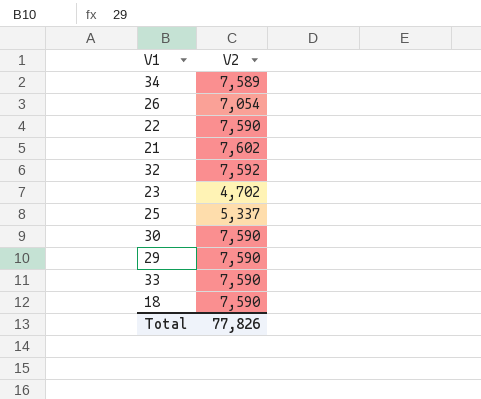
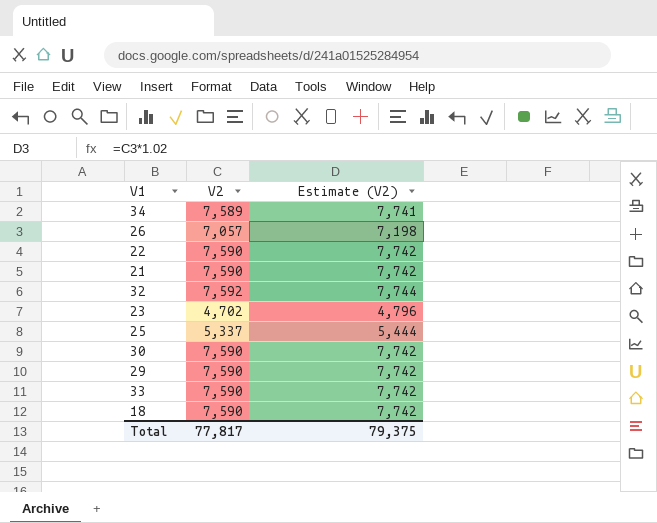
column Estimate (V2) | formula: none -> [V2] * 1.02
26 | V2: 7,054 -> 7,057
21 | V2: 7,602 -> 7,590
Total | V2: 77,826 -> 77,817

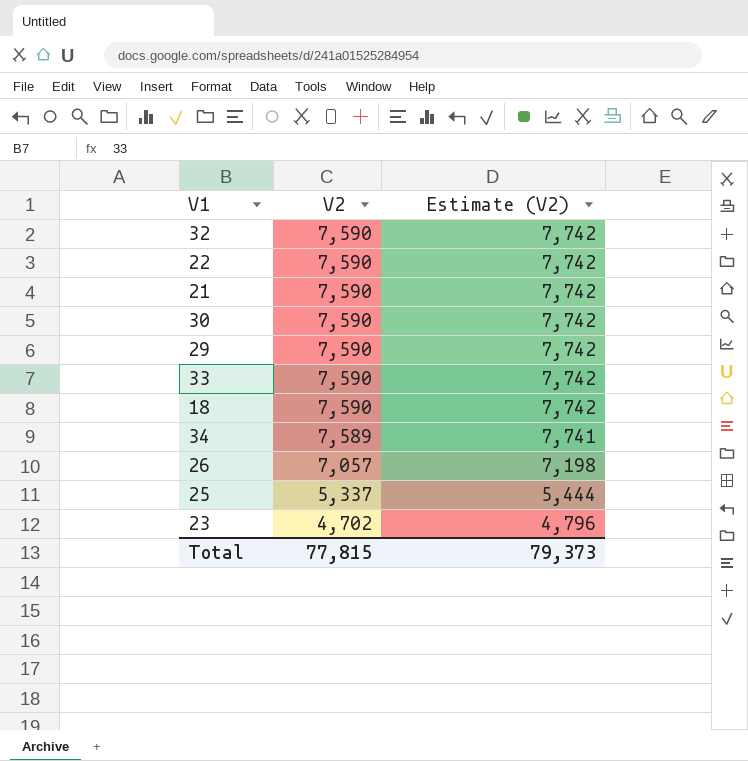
row order: none -> V2 descending
32 | V2: 7,592 -> 7,590
32 | Estimate (V2): 7,744 -> 7,742
Total | V2: 77,817 -> 77,815
Total | Estimate (V2): 79,375 -> 79,373

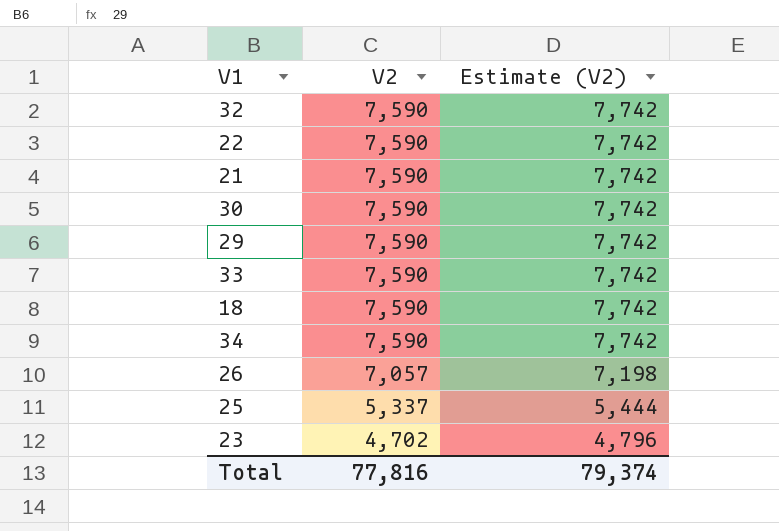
34 | V2: 7,589 -> 7,590
34 | Estimate (V2): 7,741 -> 7,742
Total | V2: 77,815 -> 77,816
Total | Estimate (V2): 79,373 -> 79,374

